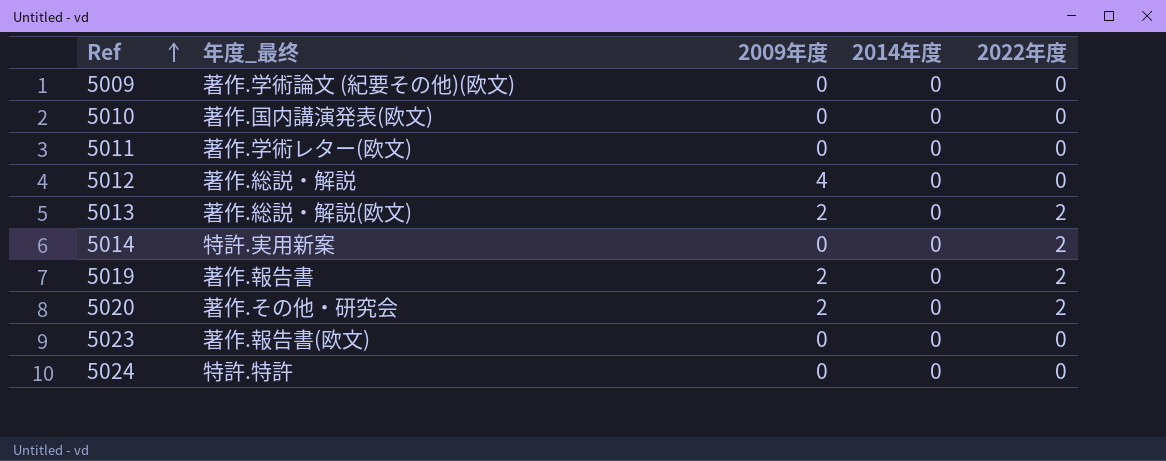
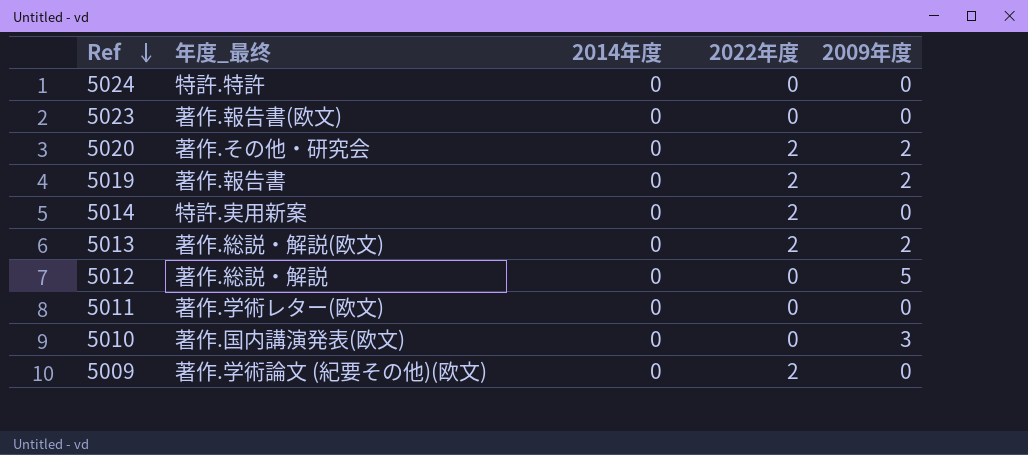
row order: Ref ascending -> Ref descending
column 2009年度 | position: 3 -> 5
5012 | 2009年度: 4 -> 5
5010 | 2009年度: 0 -> 3
5009 | 2022年度: 0 -> 2

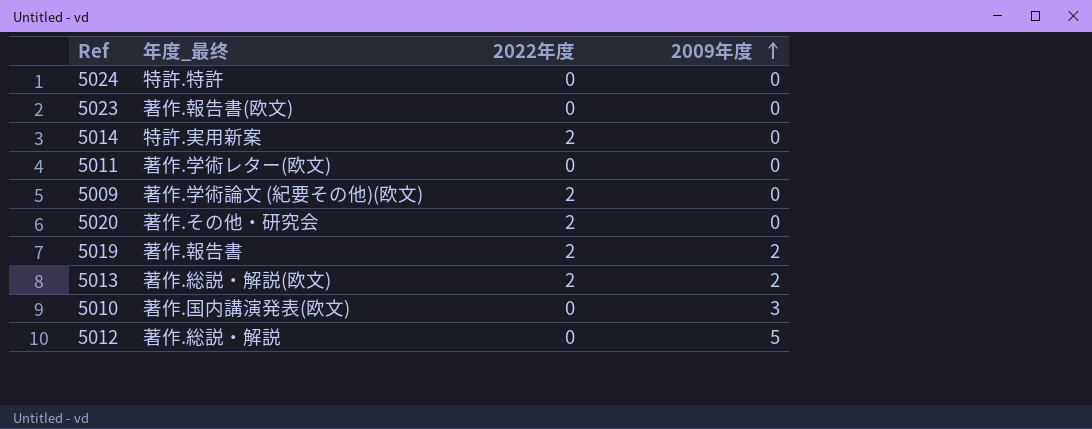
row order: Ref descending -> 2009年度 ascending
column 2014年度 | position: 3 -> none
5020 | 2009年度: 2 -> 0

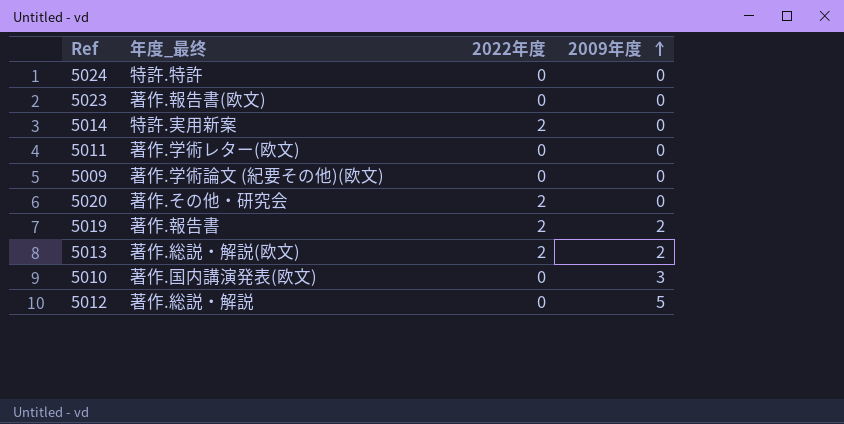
5009 | 2022年度: 2 -> 0

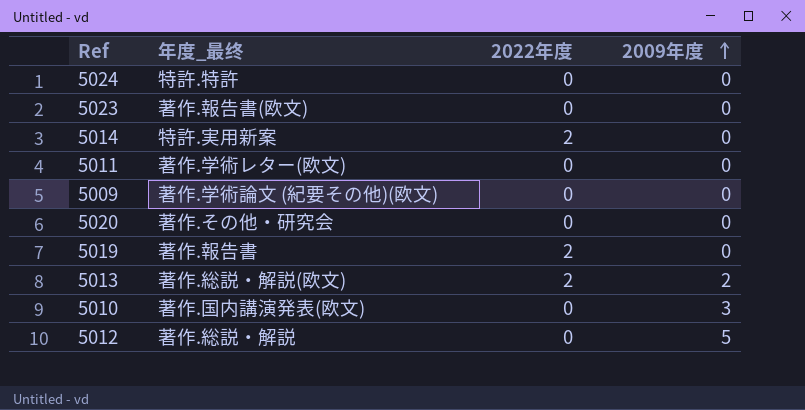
5020 | 2022年度: 2 -> 0
5019 | 2009年度: 2 -> 0

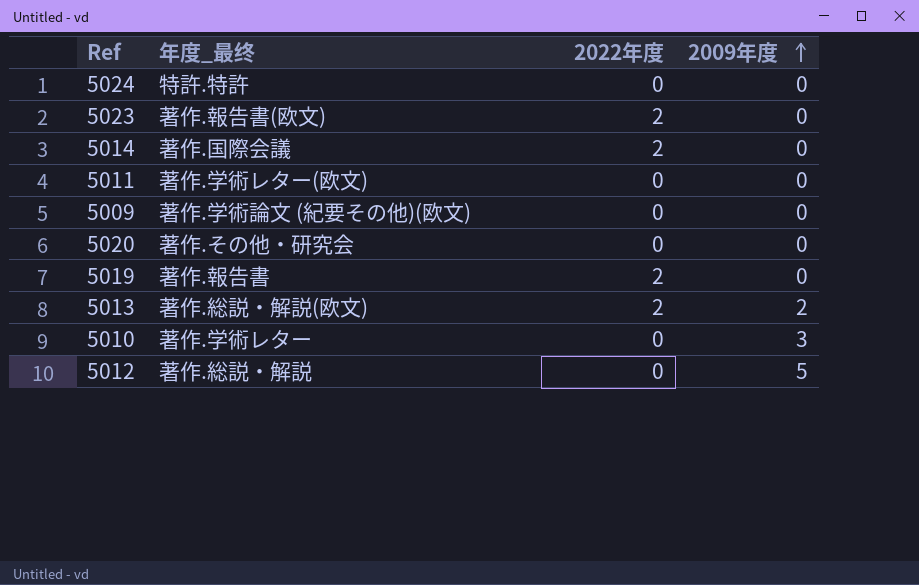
5023 | 2022年度: 0 -> 2
5014 | 年度_最终: 特許.実用新案 -> 著作.国際会議
5010 | 年度_最终: 著作.国内講演発表(欧文) -> 著作.学術レター

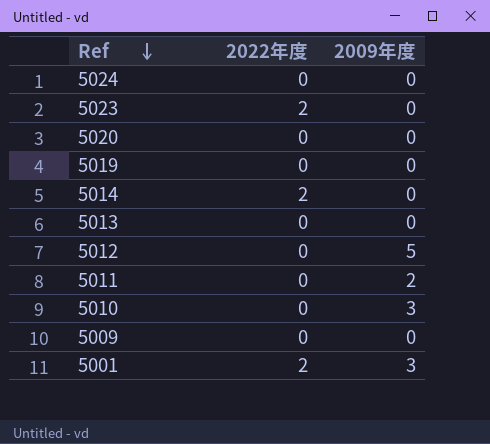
row order: 2009年度 ascending -> Ref descending
column 年度_最终 | position: 2 -> none
5019 | 2022年度: 2 -> 0
5013 | 2022年度: 2 -> 0
5013 | 2009年度: 2 -> 0
5011 | 2009年度: 0 -> 2
row 5001: none -> 2 | 3

